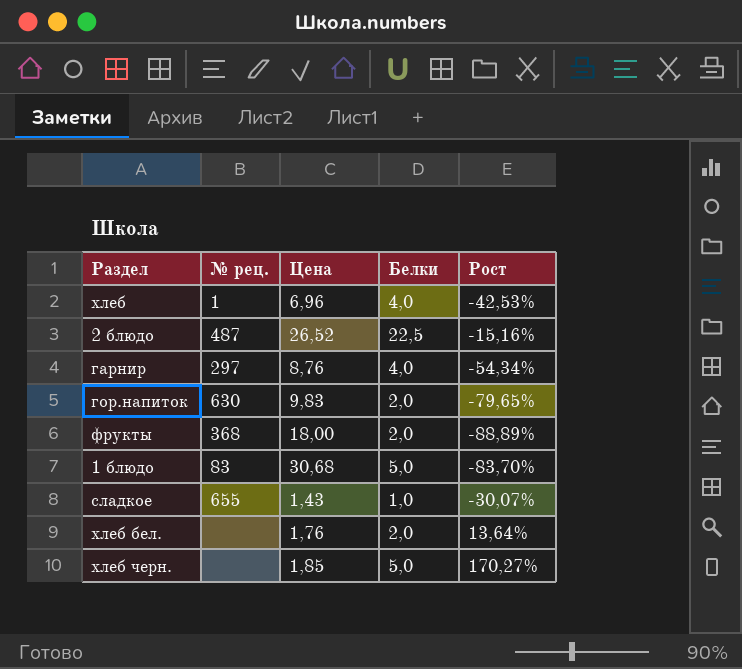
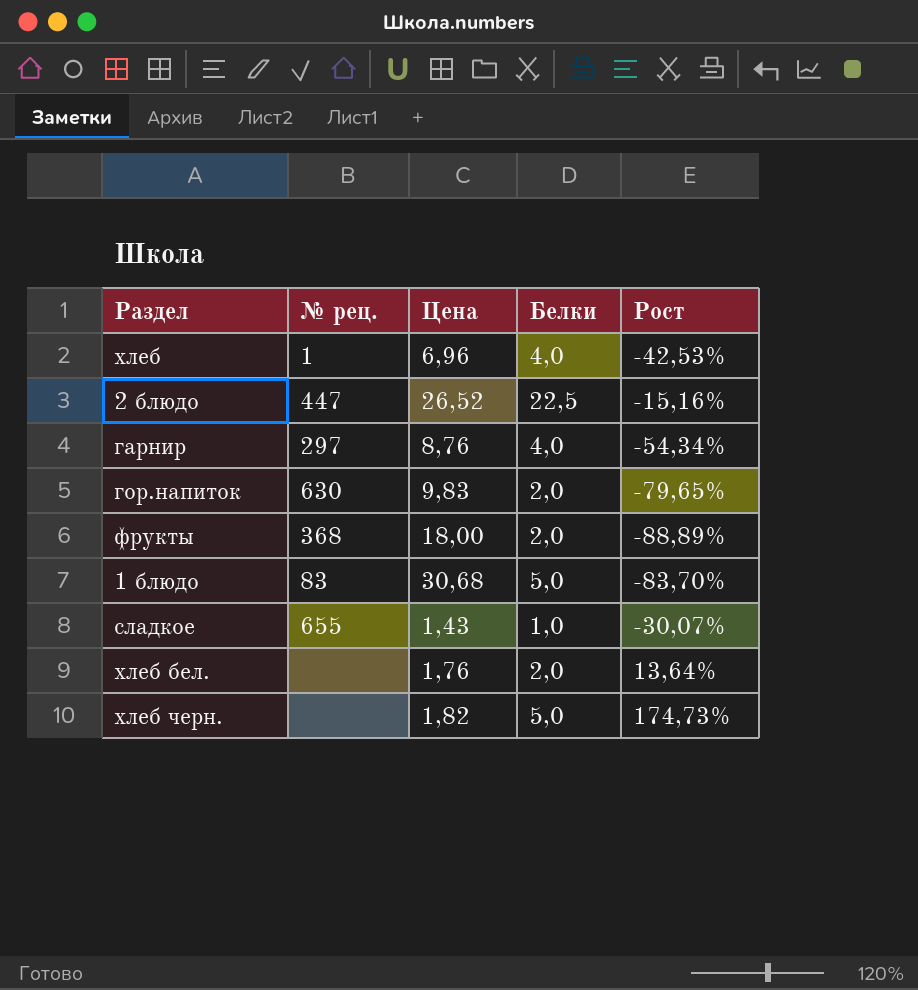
2 блюдо | № рец.: 487 -> 447
хлеб черн. | Цена: 1,85 -> 1,82
хлеб черн. | Рост: 170,27% -> 174,73%

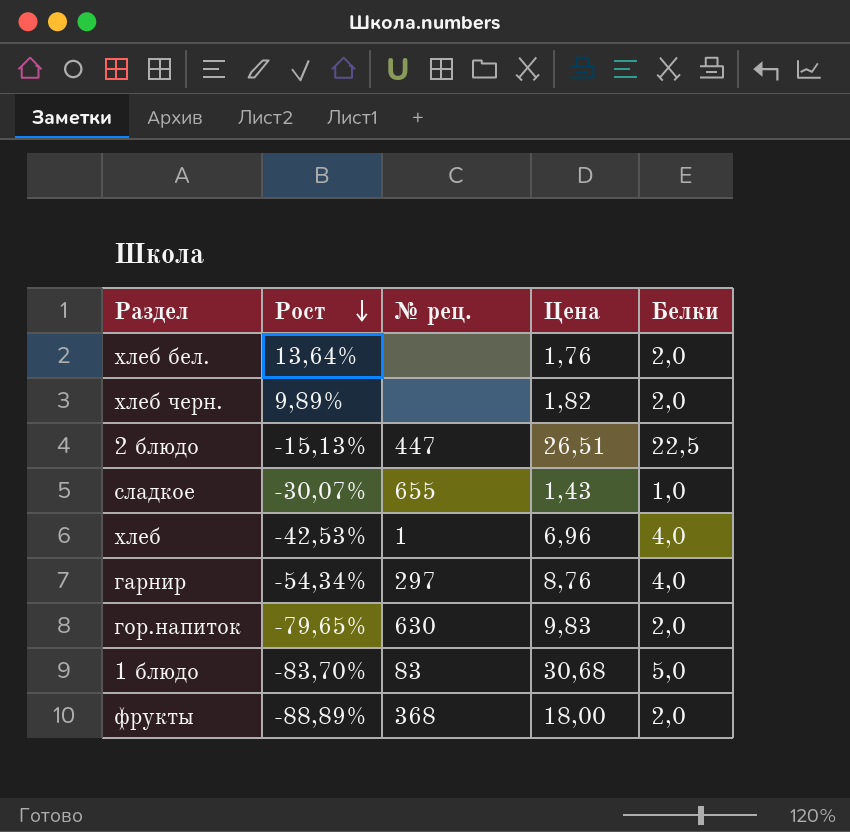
row order: none -> Рост descending
column Рост | position: 5 -> 2
хлеб черн. | Рост: 174,73% -> 9,89%
хлеб черн. | Белки: 5,0 -> 2,0
2 блюдо | Рост: -15,16% -> -15,13%
2 блюдо | Цена: 26,52 -> 26,51

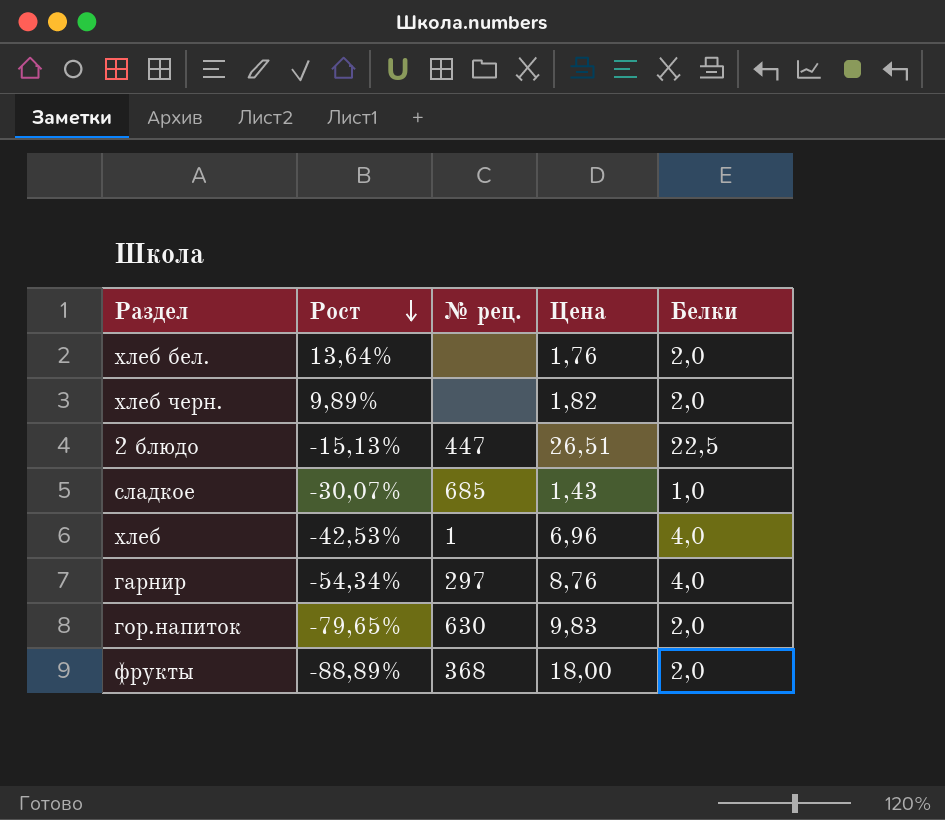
row 1 блюдо: -83,70% | 83 | 30,68 | 5,0 -> none
сладкое | № рец.: 655 -> 685

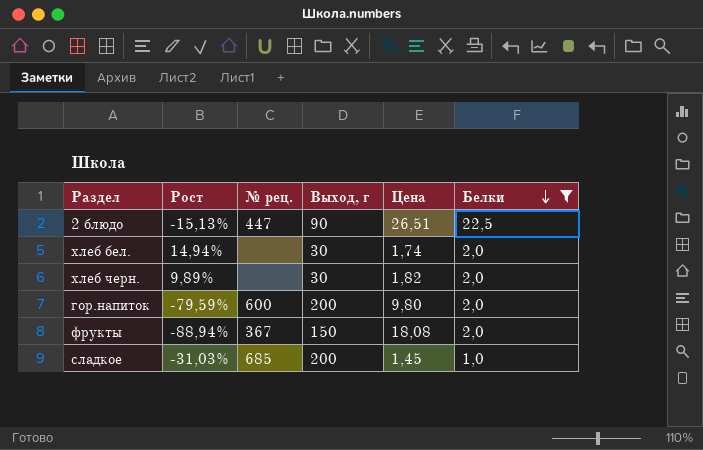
filter: none -> Белки != 4,0
row order: Рост descending -> Белки descending
column Выход, г | position: none -> 4
хлеб бел. | Рост: 13,64% -> 14,94%
хлеб бел. | Цена: 1,76 -> 1,74
гор.напиток | Рост: -79,65% -> -79,59%
гор.напиток | № рец.: 630 -> 600
гор.напиток | Цена: 9,83 -> 9,80
фрукты | Рост: -88,89% -> -88,94%
фрукты | № рец.: 368 -> 367
фрукты | Цена: 18,00 -> 18,08
сладкое | Рост: -30,07% -> -31,03%
сладкое | Цена: 1,43 -> 1,45

